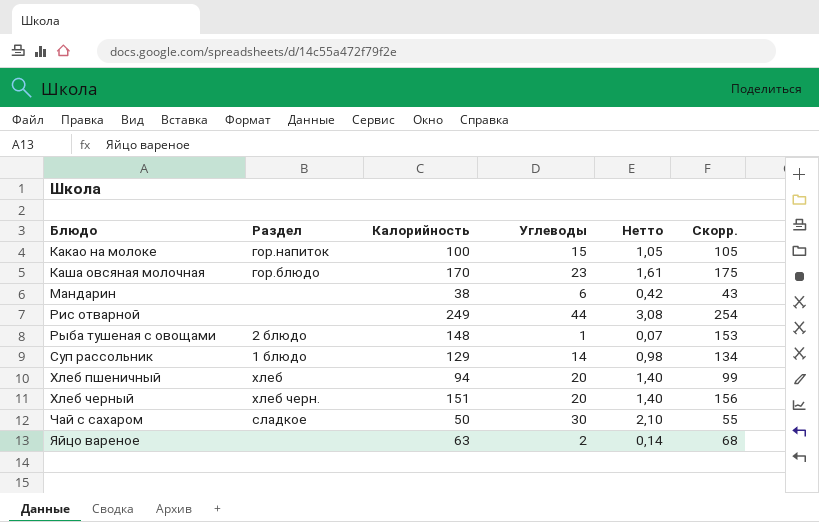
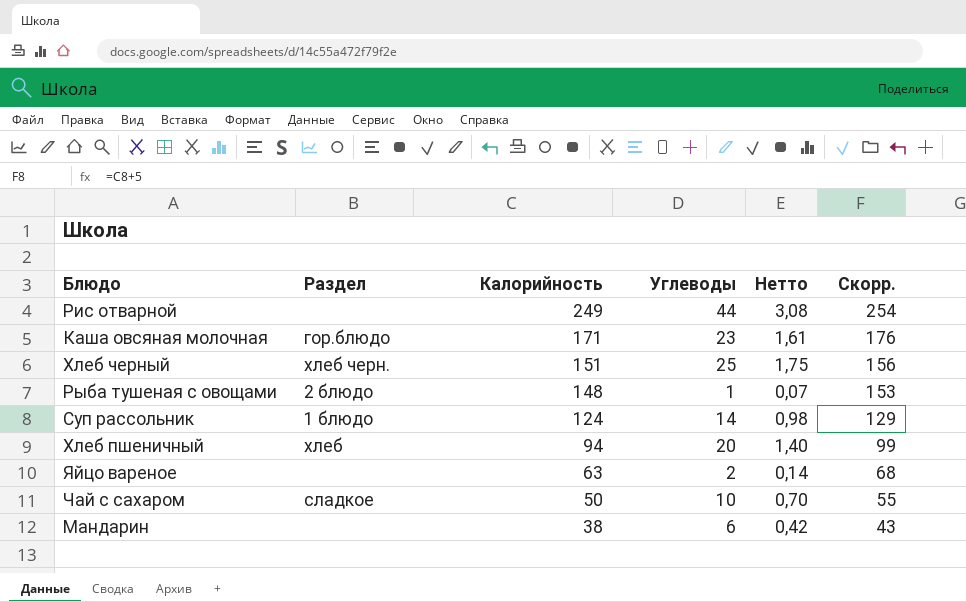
row order: Блюдо ascending -> Калорийность descending
row Какао на молоке: гор.напиток | 100 | 15 | 1,05 | 105 -> none
Каша овсяная молочная | Калорийность: 170 -> 171
Каша овсяная молочная | Скорр.: 175 -> 176
Хлеб черный | Углеводы: 20 -> 25
Хлеб черный | Нетто: 1,40 -> 1,75
Суп рассольник | Калорийность: 129 -> 124
Суп рассольник | Скорр.: 134 -> 129
Чай с сахаром | Углеводы: 30 -> 10
Чай с сахаром | Нетто: 2,10 -> 0,70

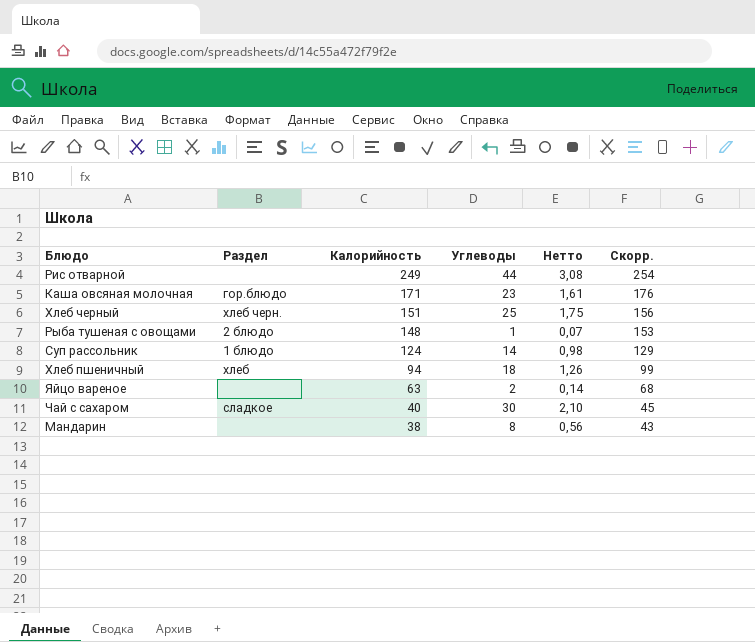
Хлеб пшеничный | Углеводы: 20 -> 18
Хлеб пшеничный | Нетто: 1,40 -> 1,26
Чай с сахаром | Калорийность: 50 -> 40
Чай с сахаром | Углеводы: 10 -> 30
Чай с сахаром | Нетто: 0,70 -> 2,10
Чай с сахаром | Скорр.: 55 -> 45
Мандарин | Углеводы: 6 -> 8
Мандарин | Нетто: 0,42 -> 0,56

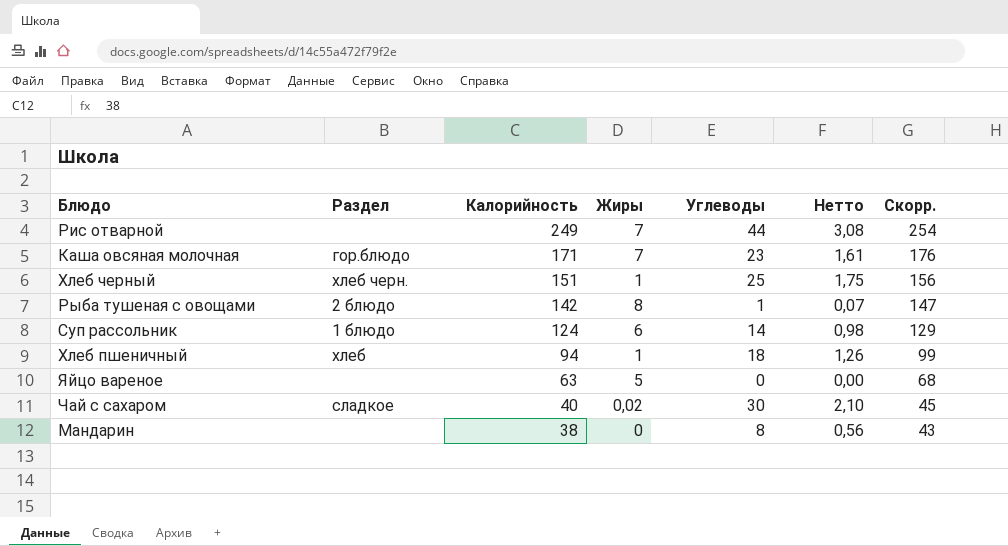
column Жиры | position: none -> 4
Рыба тушеная с овощами | Калорийность: 148 -> 142
Рыба тушеная с овощами | Скорр.: 153 -> 147
Яйцо вареное | Углеводы: 2 -> 0
Яйцо вареное | Нетто: 0,14 -> 0,00

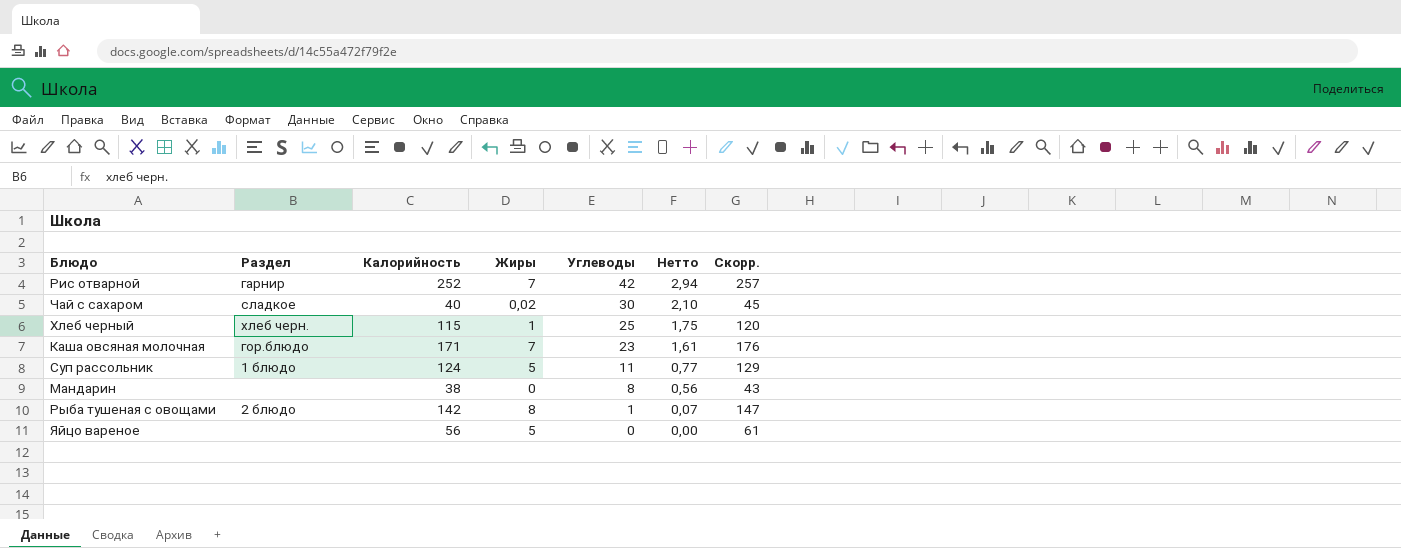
row order: Калорийность descending -> Углеводы descending
row Хлеб пшеничный: хлеб | 94 | 1 | 18 | 1,26 | 99 -> none
Рис отварной | Раздел: none -> гарнир
Рис отварной | Калорийность: 249 -> 252
Рис отварной | Углеводы: 44 -> 42
Рис отварной | Нетто: 3,08 -> 2,94
Рис отварной | Скорр.: 254 -> 257
Хлеб черный | Калорийность: 151 -> 115
Хлеб черный | Скорр.: 156 -> 120
Суп рассольник | Жиры: 6 -> 5
Суп рассольник | Углеводы: 14 -> 11
Суп рассольник | Нетто: 0,98 -> 0,77
Яйцо вареное | Калорийность: 63 -> 56
Яйцо вареное | Скорр.: 68 -> 61

